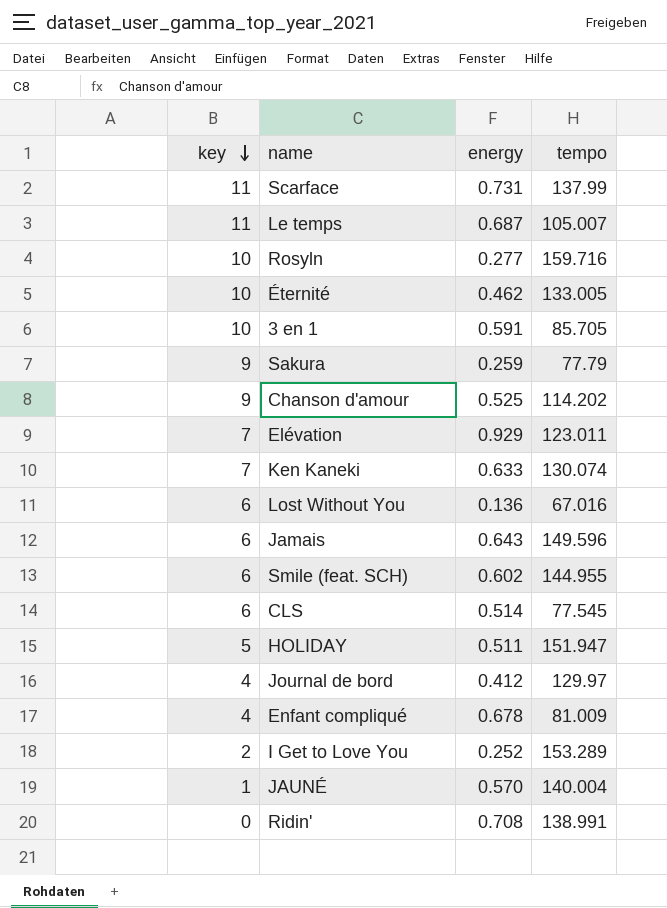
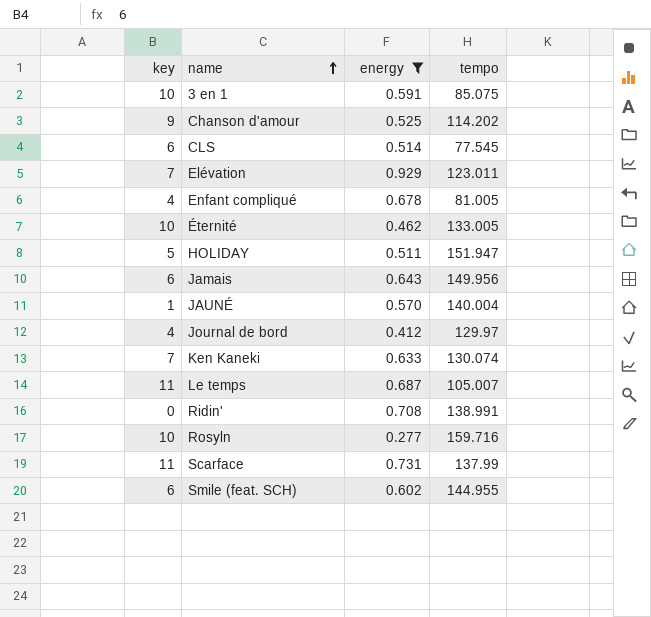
filter: none -> energy >= 0.277
row order: key descending -> name ascending
3 en 1 | tempo: 85.705 -> 85.075
Enfant compliqué | tempo: 81.009 -> 81.005
Jamais | tempo: 149.596 -> 149.956

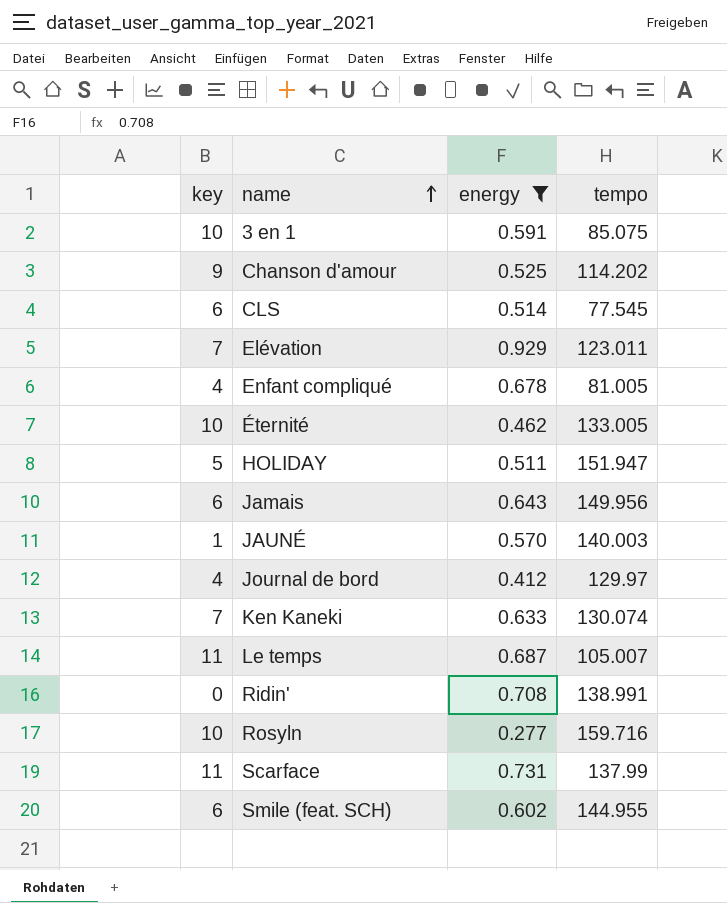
JAUNÉ | tempo: 140.004 -> 140.003

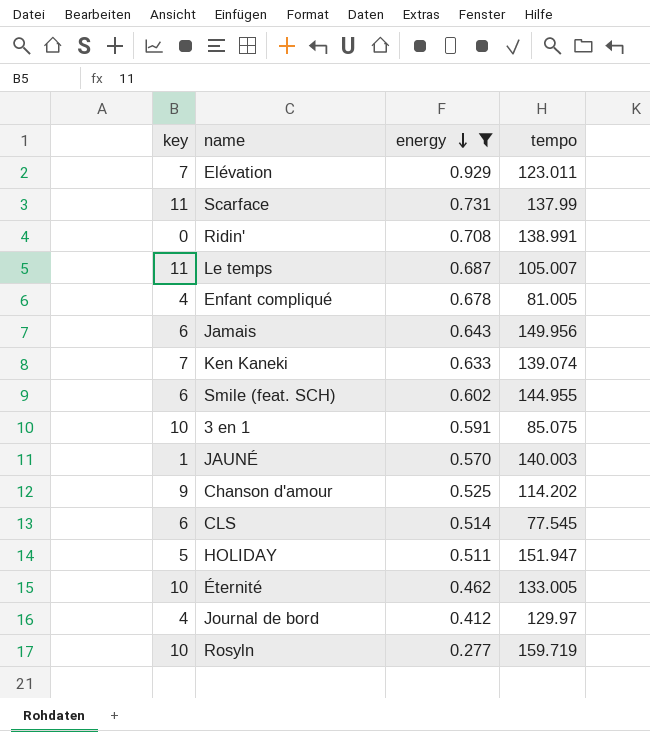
row order: name ascending -> energy descending
Ken Kaneki | tempo: 130.074 -> 139.074
Rosyln | tempo: 159.716 -> 159.719

